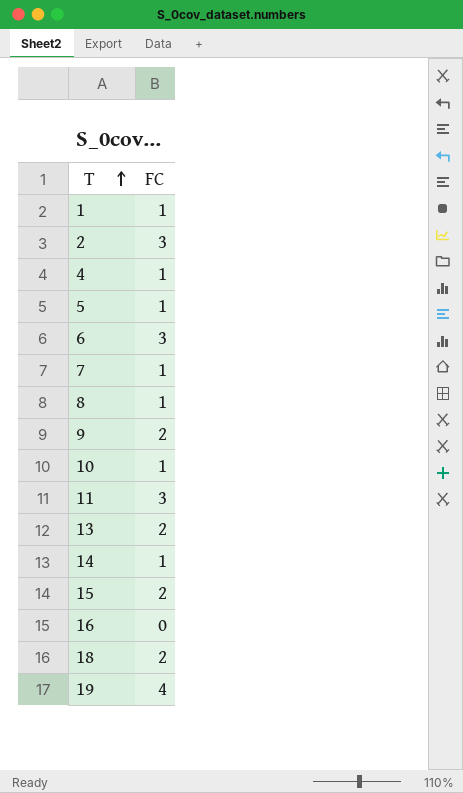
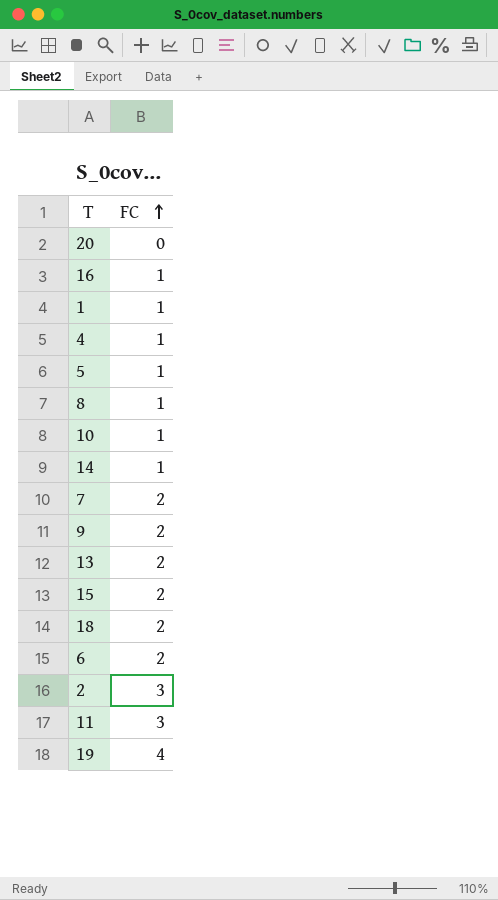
row order: T ascending -> FC ascending
row 20: none -> 0
16 | FC: 0 -> 1
7 | FC: 1 -> 2
6 | FC: 3 -> 2

